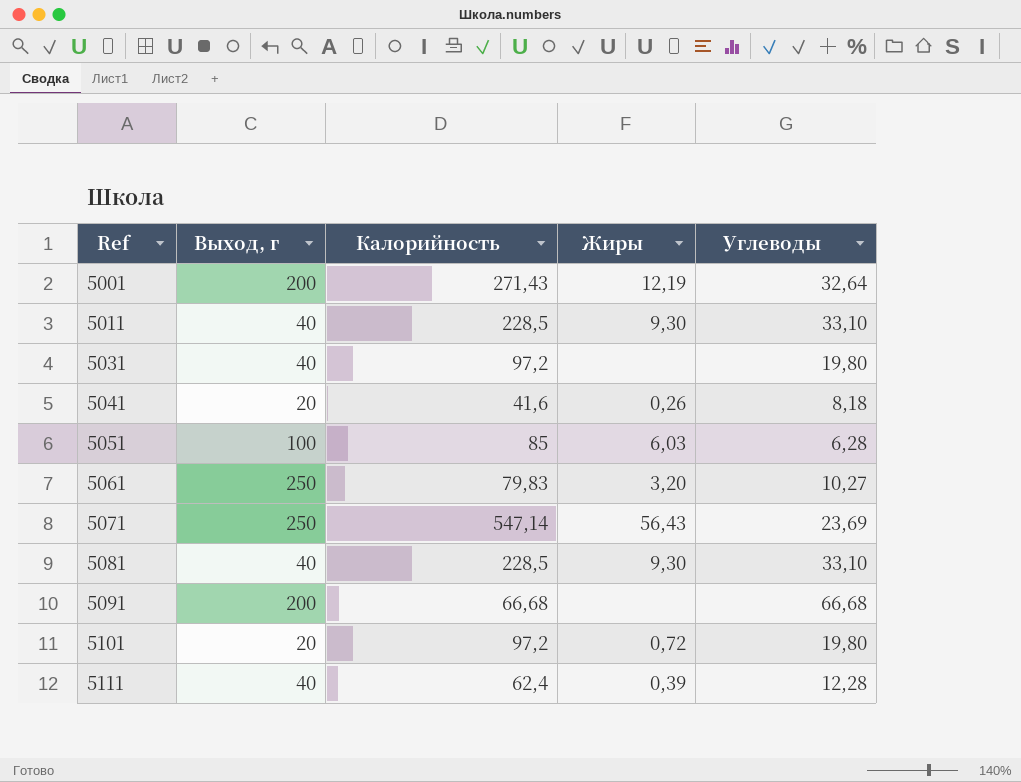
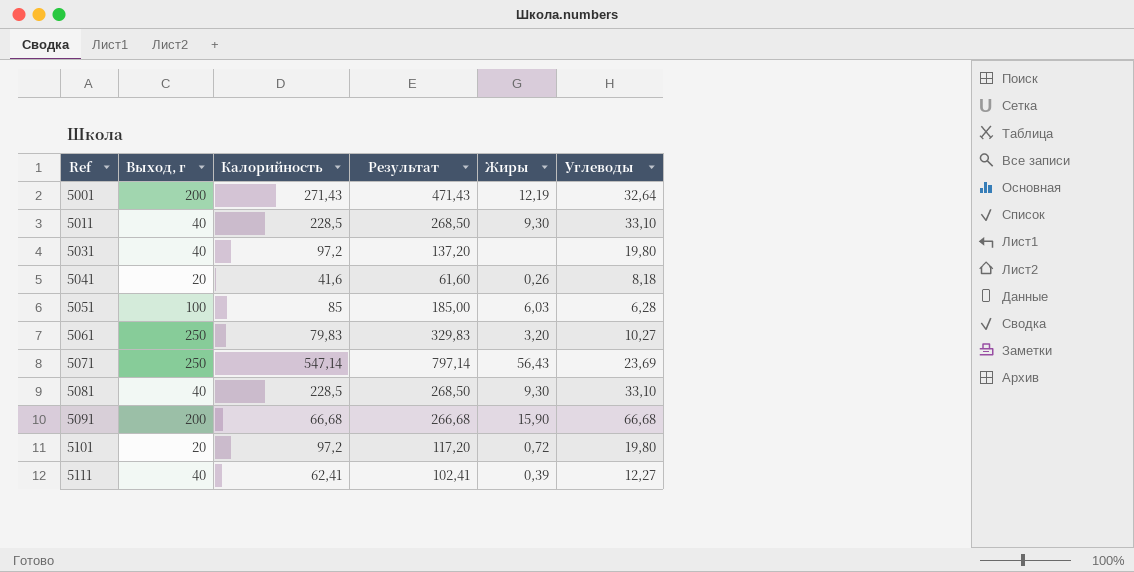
column Результат | formula: none -> [Выход, г] + [Калорийность]
5091 | Жиры: none -> 15,90
5111 | Калорийность: 62,4 -> 62,41
5111 | Углеводы: 12,28 -> 12,27

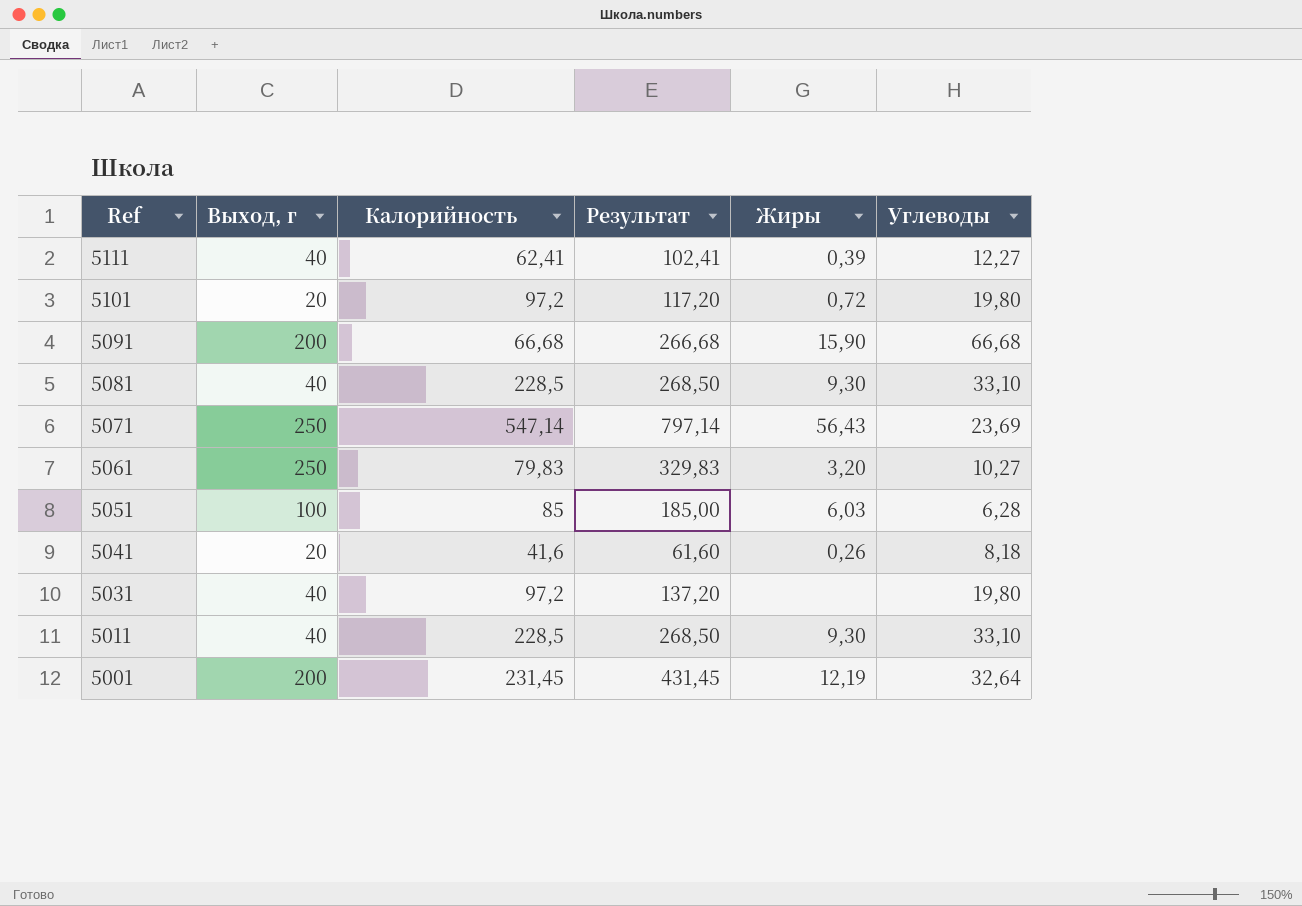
row order: Ref ascending -> Ref descending
5001 | Калорийность: 271,43 -> 231,45
5001 | Результат: 471,43 -> 431,45

